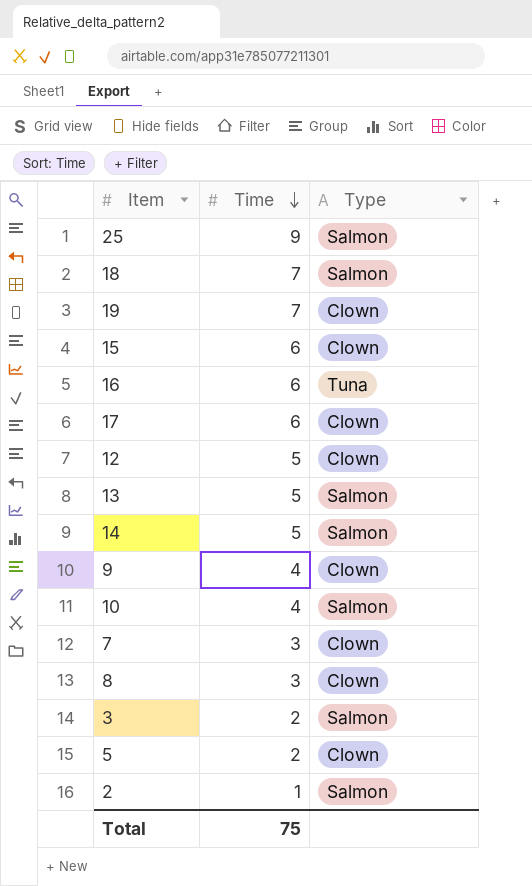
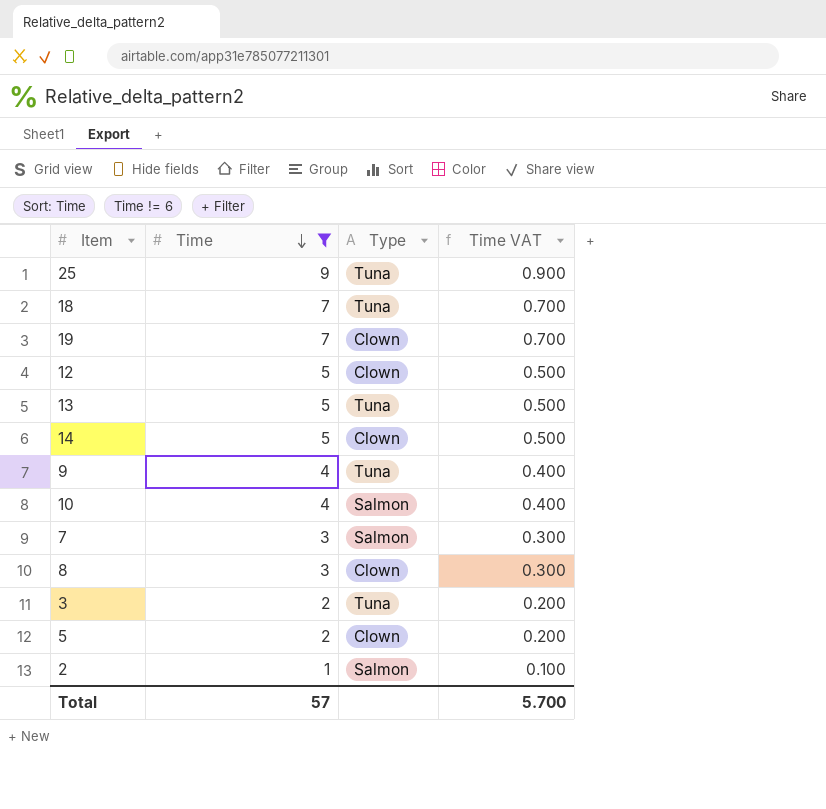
filter: none -> Time != 6
column Time VAT | formula: none -> [Time] * 0.1
25 | Type: Salmon -> Tuna
18 | Type: Salmon -> Tuna
13 | Type: Salmon -> Tuna
14 | Type: Salmon -> Clown
9 | Type: Clown -> Tuna
7 | Type: Clown -> Salmon
3 | Type: Salmon -> Tuna
Total | Time: 75 -> 57

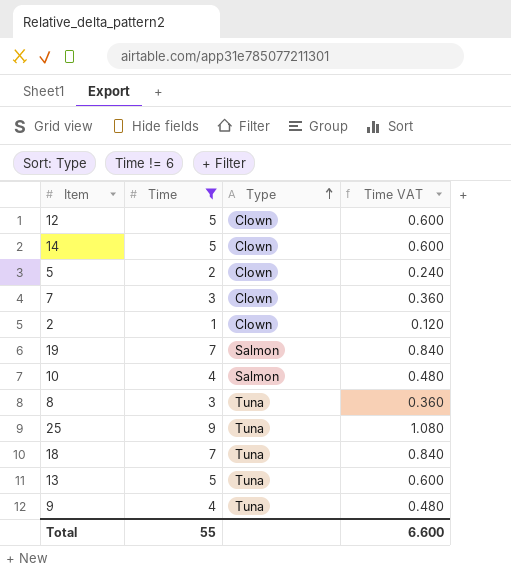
row order: Time descending -> Type ascending
column Time VAT | formula: [Time] * 0.1 -> [Time] * 0.12
row 3: 2 | Tuna | 0.200 -> none
7 | Type: Salmon -> Clown
2 | Type: Salmon -> Clown
19 | Type: Clown -> Salmon
8 | Type: Clown -> Tuna
Total | Time: 57 -> 55
Total | Time VAT: 5.700 -> 6.600

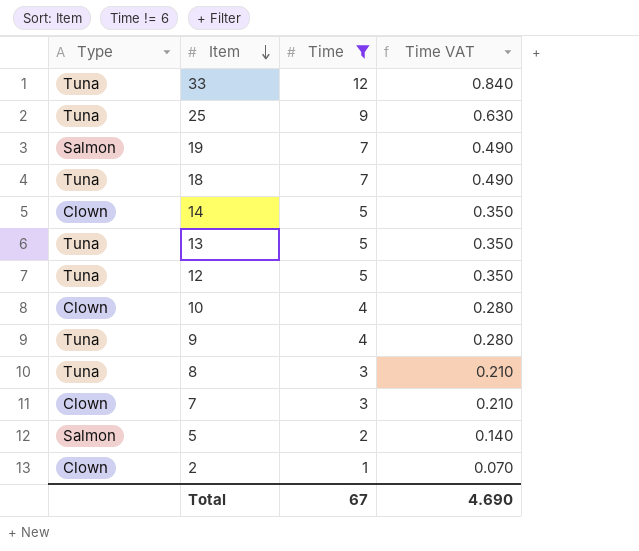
row order: Type ascending -> Item descending
column Type | position: 3 -> 1
column Time VAT | formula: [Time] * 0.12 -> [Time] * 0.07
row 33: none -> Tuna | 12 | 0.840
12 | Type: Clown -> Tuna
10 | Type: Salmon -> Clown
5 | Type: Clown -> Salmon
Total | Time: 55 -> 67
Total | Time VAT: 6.600 -> 4.690

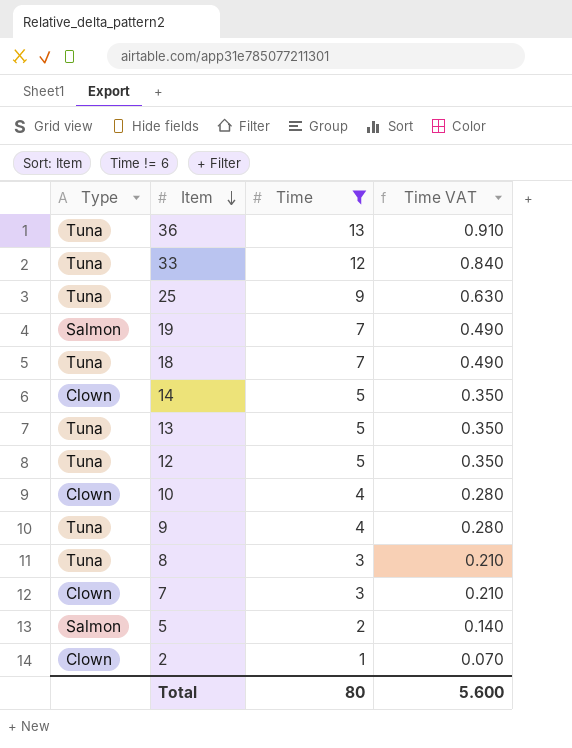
row 36: none -> Tuna | 13 | 0.910
Total | Time: 67 -> 80
Total | Time VAT: 4.690 -> 5.600

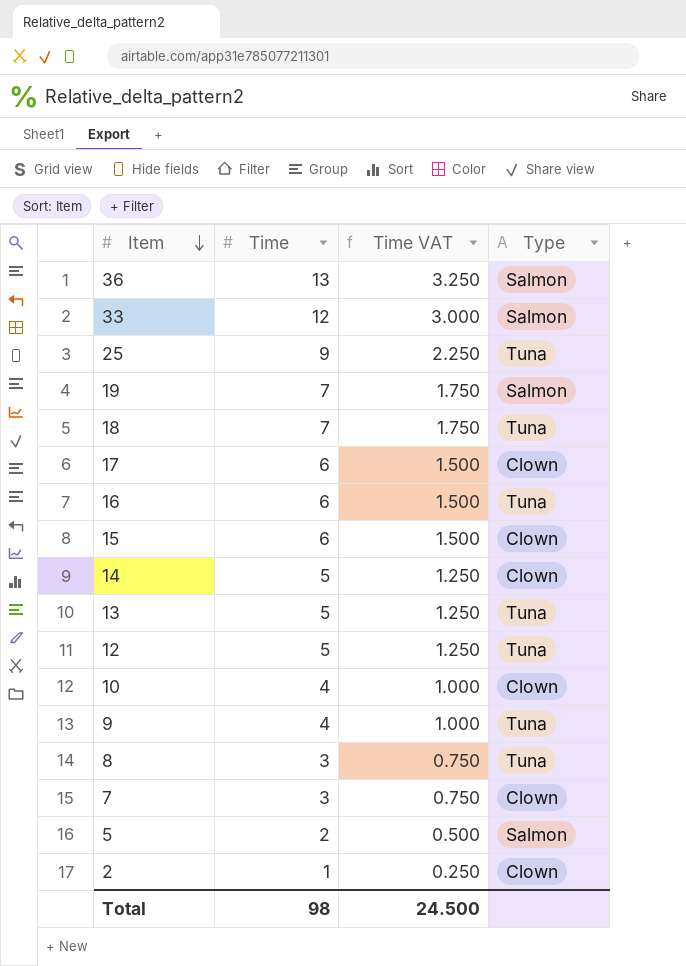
filter: Time != 6 -> none
column Time VAT | formula: [Time] * 0.07 -> [Time] * 0.25
column Type | position: 1 -> 4
36 | Type: Tuna -> Salmon
33 | Type: Tuna -> Salmon
Total | Time: 80 -> 98
Total | Time VAT: 5.600 -> 24.500

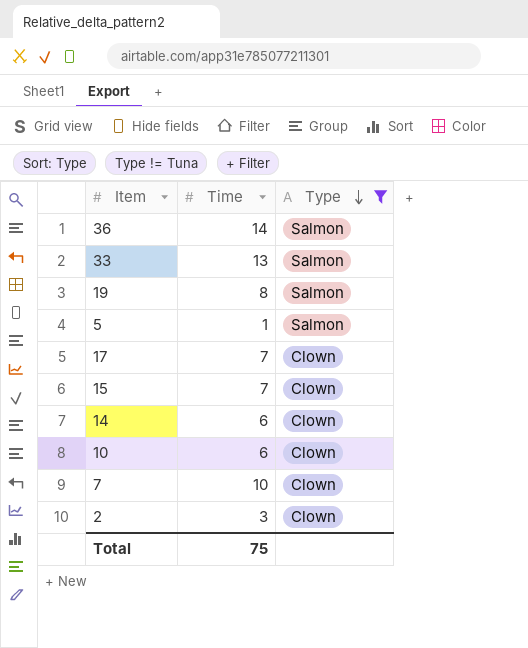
filter: none -> Type != Tuna
row order: Item descending -> Type descending
column Time VAT | formula: [Time] * 0.25 -> none
36 | Time: 13 -> 14
33 | Time: 12 -> 13
19 | Time: 7 -> 8
5 | Time: 2 -> 1
17 | Time: 6 -> 7
15 | Time: 6 -> 7
14 | Time: 5 -> 6
10 | Time: 4 -> 6
7 | Time: 3 -> 10
2 | Time: 1 -> 3
Total | Time: 98 -> 75

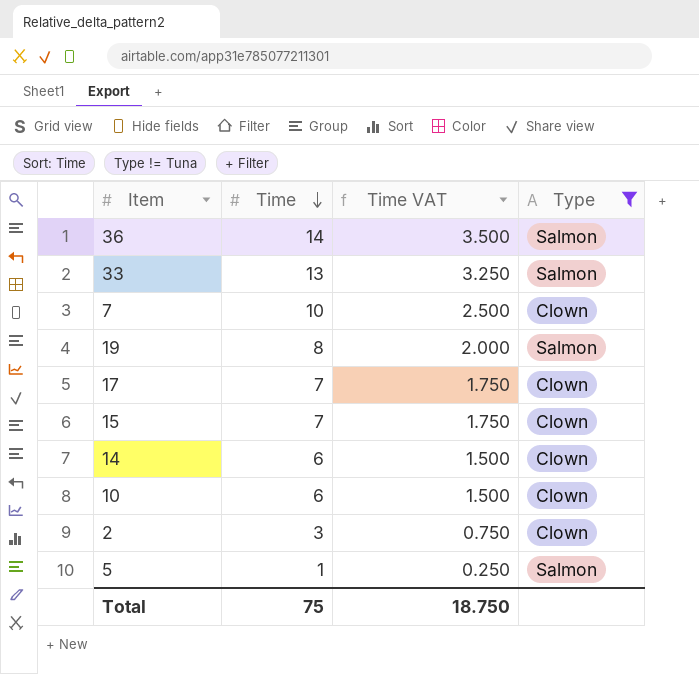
row order: Type descending -> Time descending
column Time VAT | formula: none -> [Time] * 0.25

